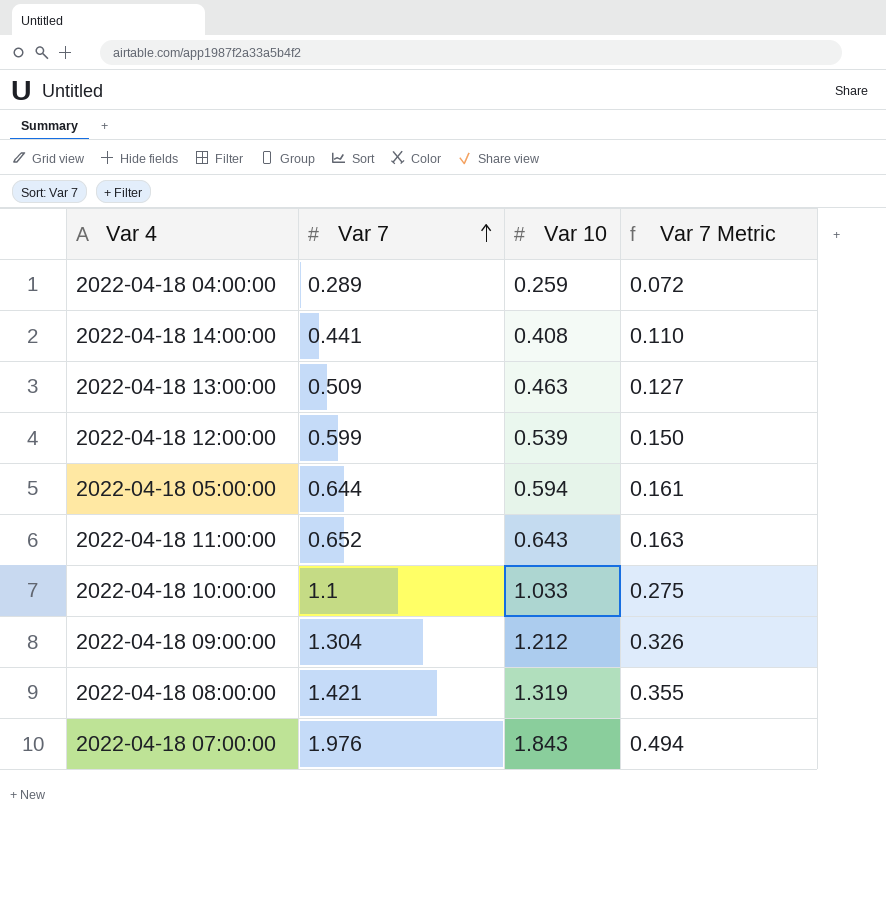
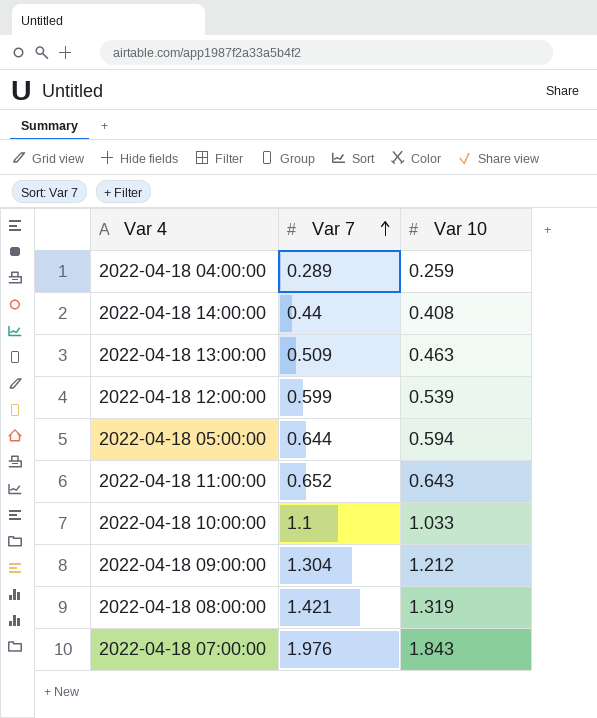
column Var 7 Metric | formula: [Var 7] * 0.25 -> none
2022-04-18 14:00:00 | Var 7: 0.441 -> 0.44

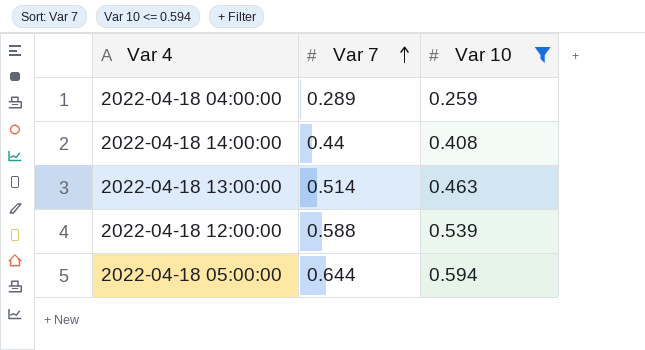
filter: none -> Var 10 <= 0.594
2022-04-18 13:00:00 | Var 7: 0.509 -> 0.514
2022-04-18 12:00:00 | Var 7: 0.599 -> 0.588

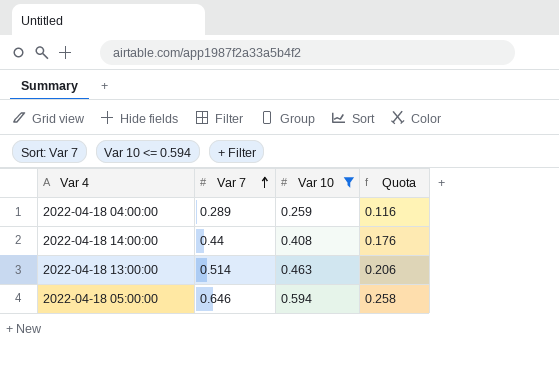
column Quota | formula: none -> [Var 7] * 0.4
row 2022-04-18 12:00:00: 0.588 | 0.539 -> none
2022-04-18 05:00:00 | Var 7: 0.644 -> 0.646

